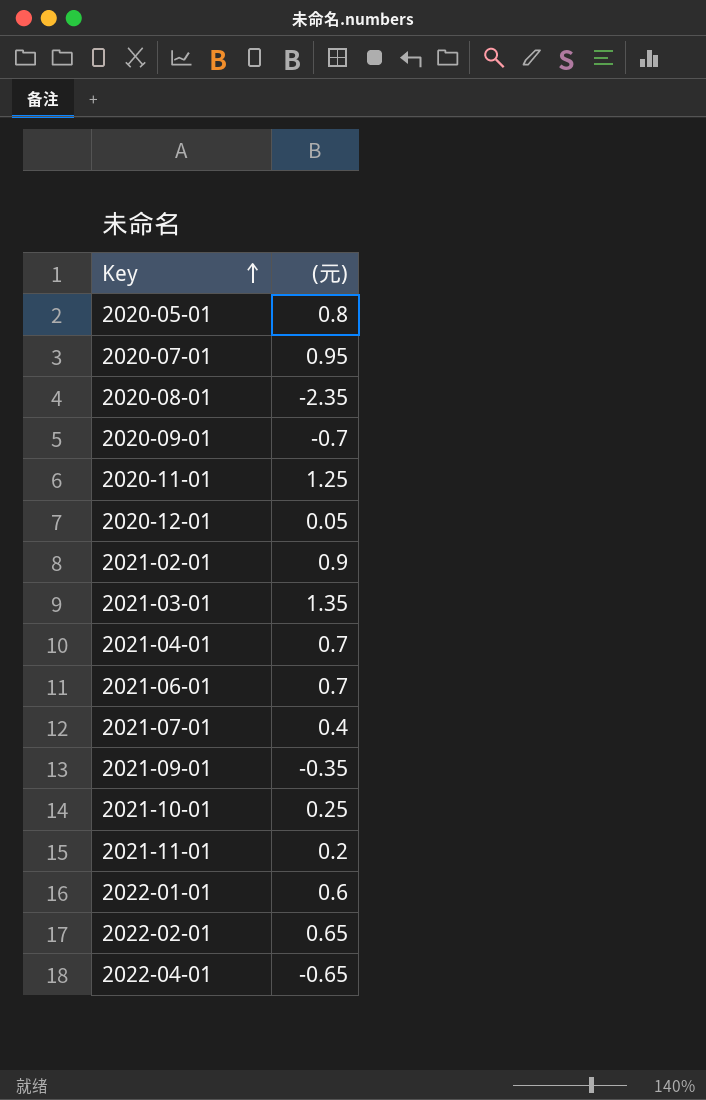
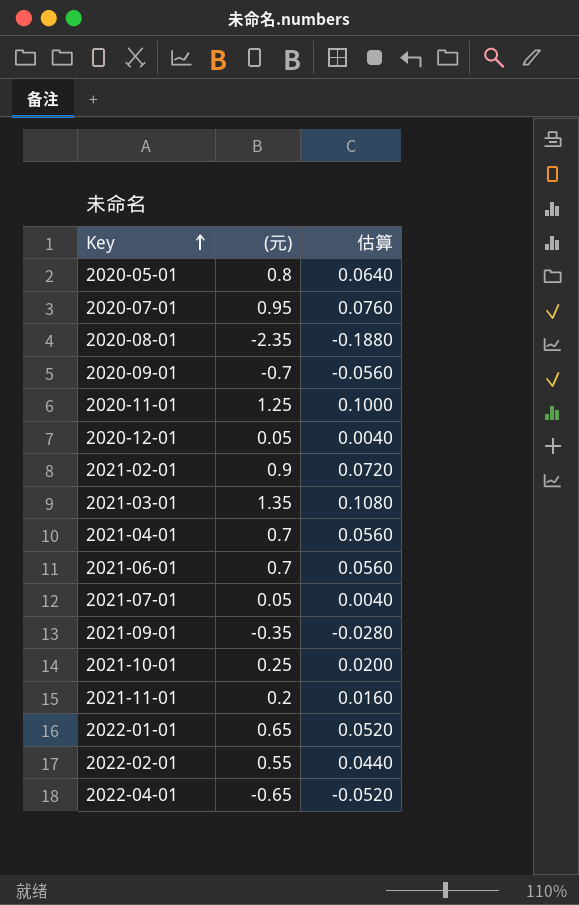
column 估算 | formula: none -> [(元)] * 0.08
2021-07-01 | (元): 0.4 -> 0.05
2022-01-01 | (元): 0.6 -> 0.65
2022-02-01 | (元): 0.65 -> 0.55

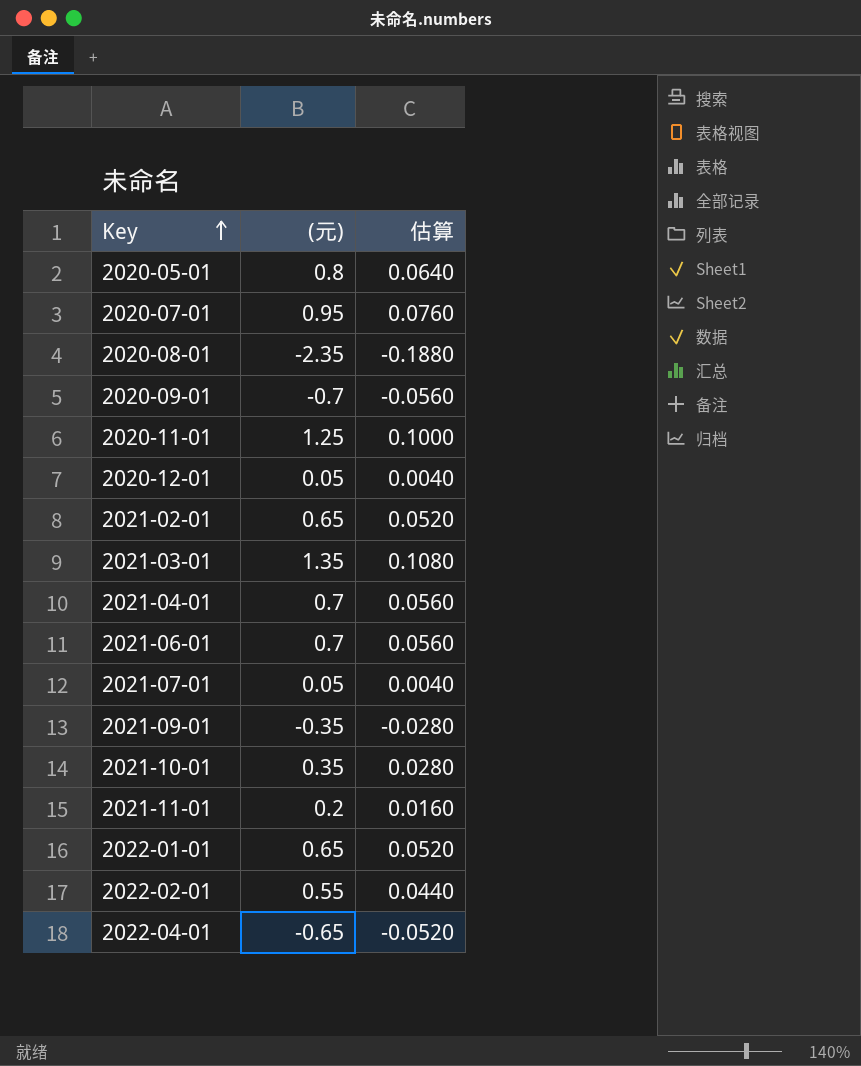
2021-02-01 | (元): 0.9 -> 0.65
2021-02-01 | 估算: 0.0720 -> 0.0520
2021-10-01 | (元): 0.25 -> 0.35
2021-10-01 | 估算: 0.0200 -> 0.0280

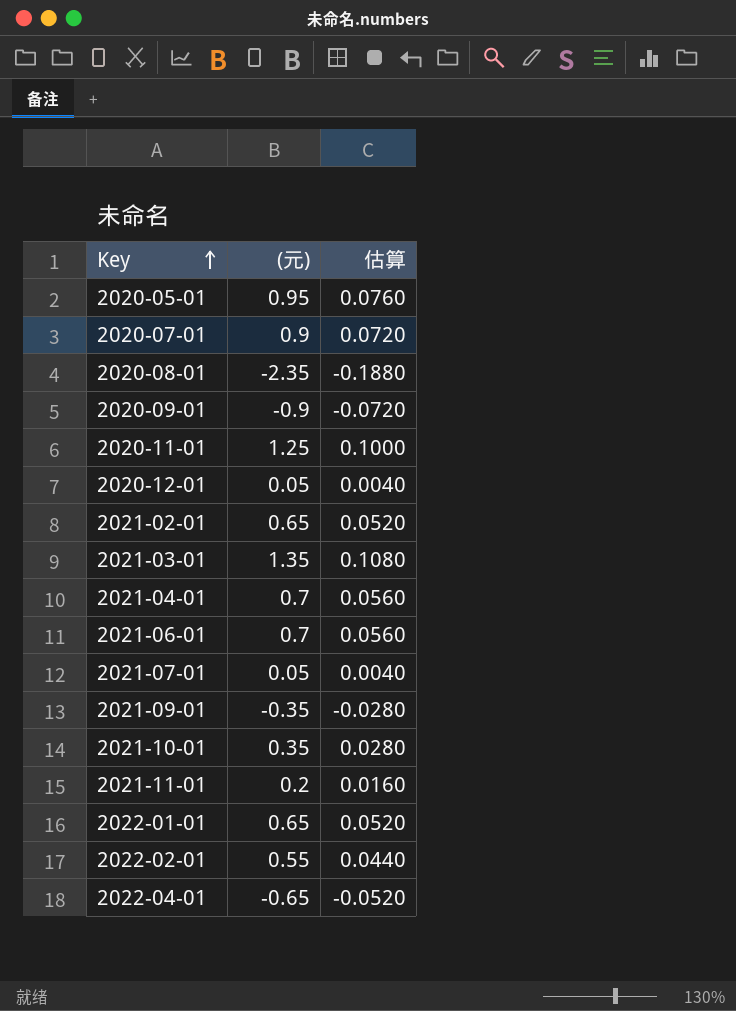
2020-05-01 | (元): 0.8 -> 0.95
2020-05-01 | 估算: 0.0640 -> 0.0760
2020-07-01 | (元): 0.95 -> 0.9
2020-07-01 | 估算: 0.0760 -> 0.0720
2020-09-01 | (元): -0.7 -> -0.9
2020-09-01 | 估算: -0.0560 -> -0.0720

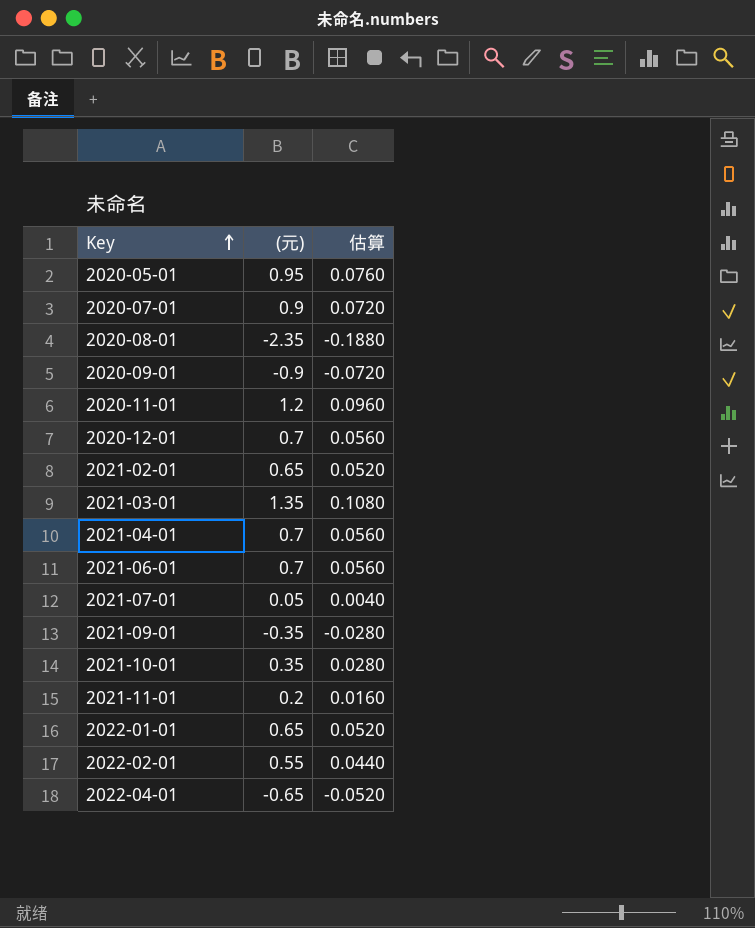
2020-11-01 | (元): 1.25 -> 1.2
2020-11-01 | 估算: 0.1000 -> 0.0960
2020-12-01 | (元): 0.05 -> 0.7
2020-12-01 | 估算: 0.0040 -> 0.0560

